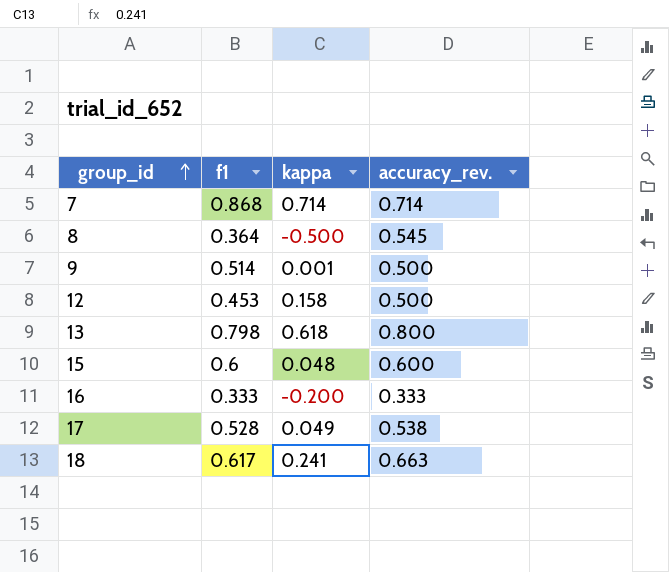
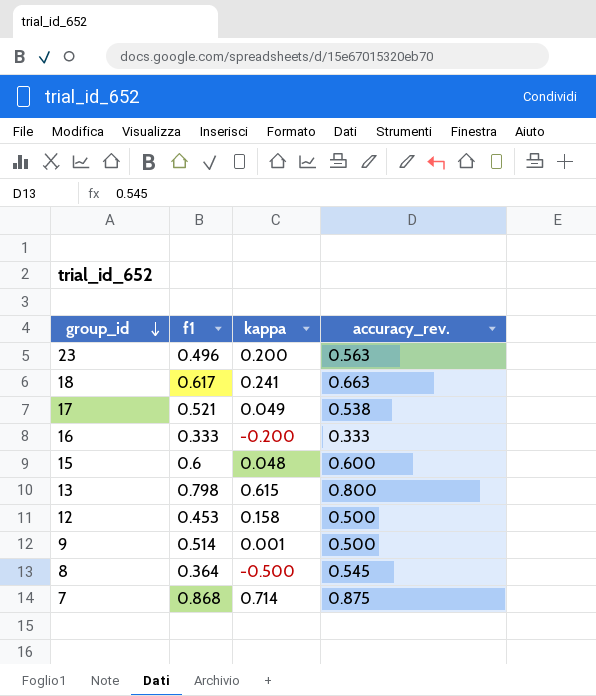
row order: group_id ascending -> group_id descending
row 23: none -> 0.496 | 0.200 | 0.563
17 | f1: 0.528 -> 0.521
13 | kappa: 0.618 -> 0.615
7 | accuracy_rev.: 0.714 -> 0.875

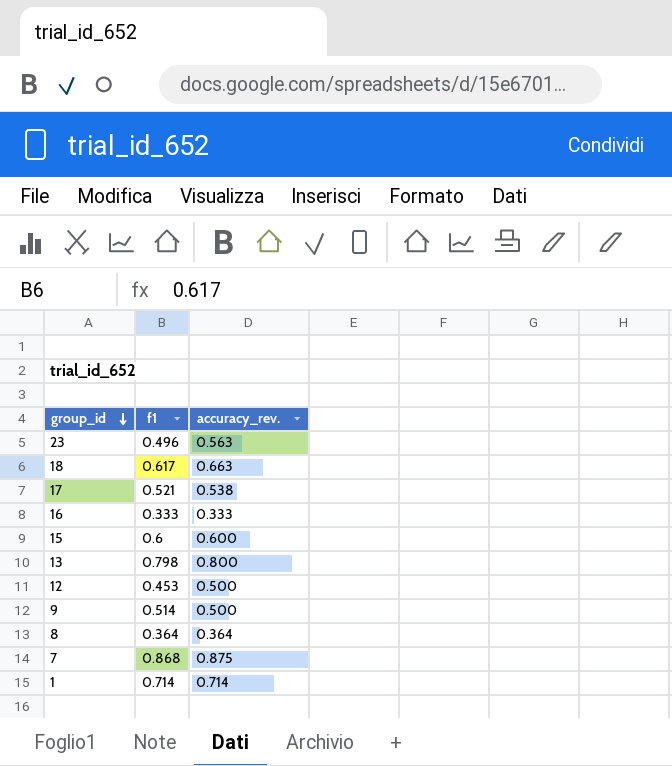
column kappa | position: 3 -> none
8 | accuracy_rev.: 0.545 -> 0.364
row 1: none -> 0.714 | 0.714

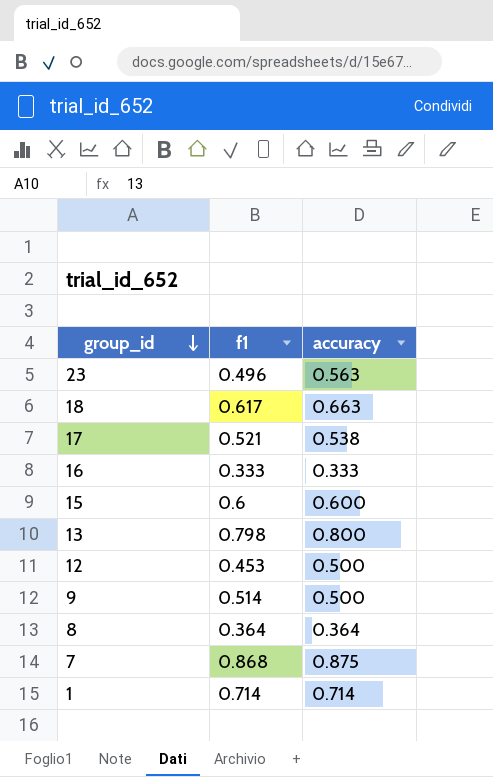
column name: accuracy_rev. -> accuracy

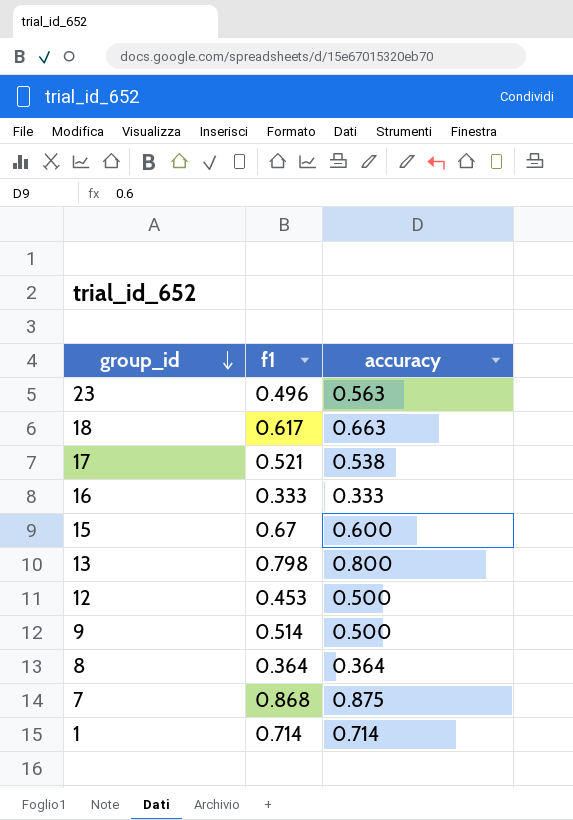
15 | f1: 0.6 -> 0.67

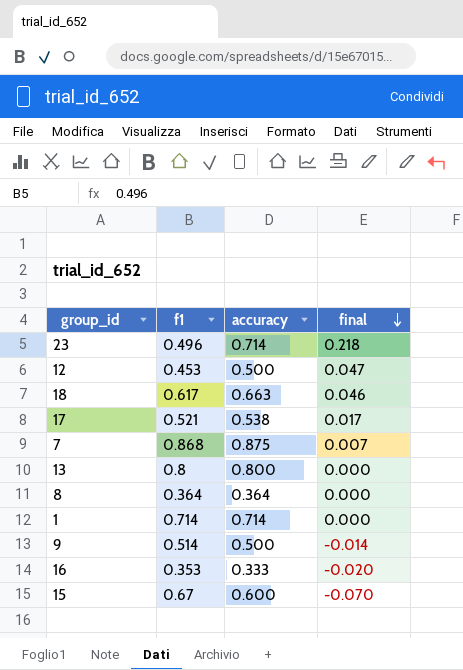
row order: group_id descending -> final descending
column final | formula: none -> [accuracy] - [f1]
23 | accuracy: 0.563 -> 0.714
13 | f1: 0.798 -> 0.8
16 | f1: 0.333 -> 0.353

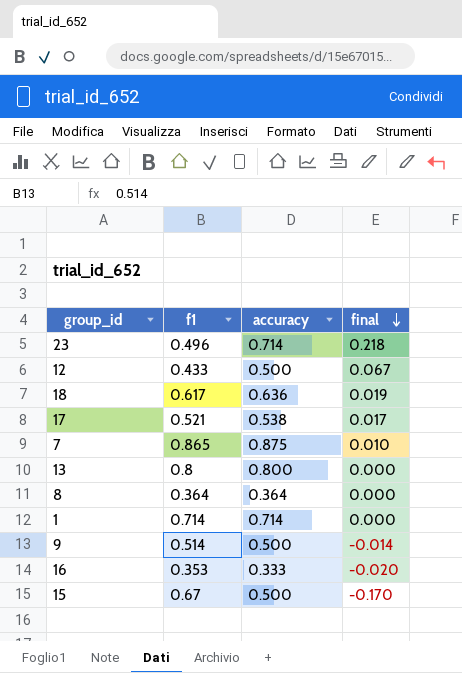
12 | f1: 0.453 -> 0.433
12 | final: 0.047 -> 0.067
18 | accuracy: 0.663 -> 0.636
18 | final: 0.046 -> 0.019
7 | f1: 0.868 -> 0.865
7 | final: 0.007 -> 0.010
15 | accuracy: 0.600 -> 0.500
15 | final: -0.070 -> -0.170

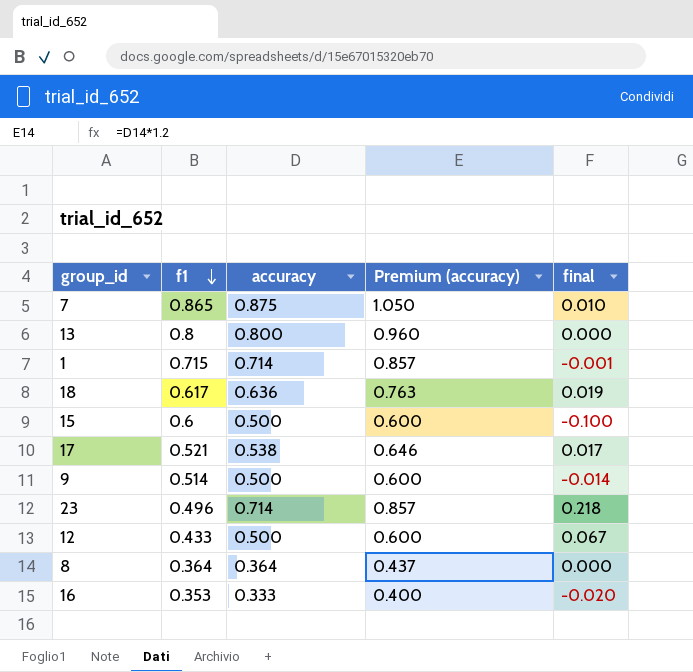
row order: final descending -> f1 descending
column Premium (accuracy) | formula: none -> [accuracy] * 1.2
1 | f1: 0.714 -> 0.715
1 | final: 0.000 -> -0.001
15 | f1: 0.67 -> 0.6
15 | final: -0.170 -> -0.100

